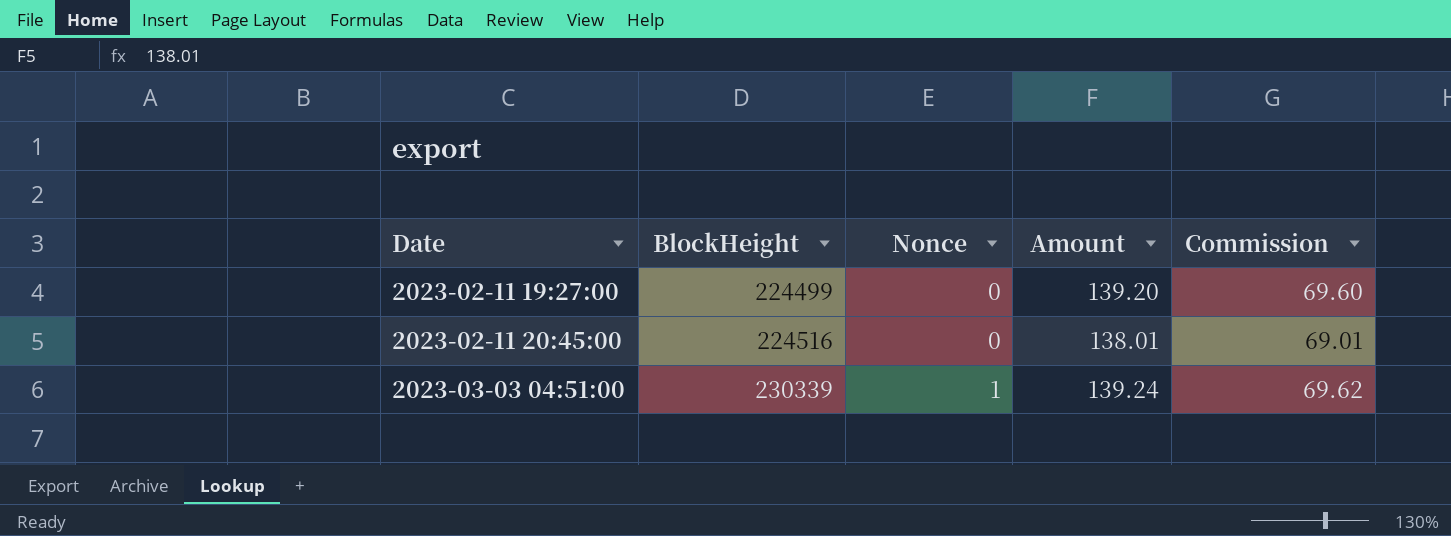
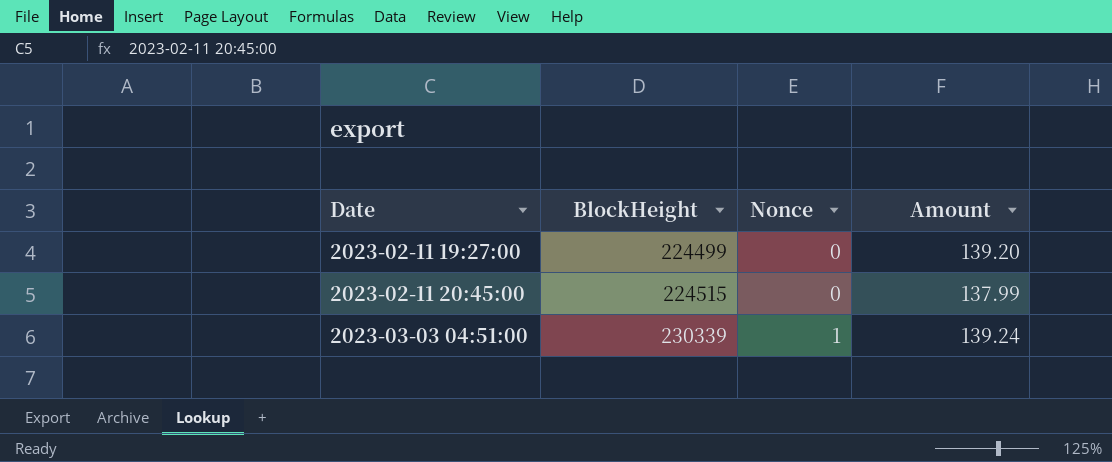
column Commission | formula: [Amount] * 0.5 -> none
2023-02-11 20:45:00 | BlockHeight: 224516 -> 224515
2023-02-11 20:45:00 | Amount: 138.01 -> 137.99

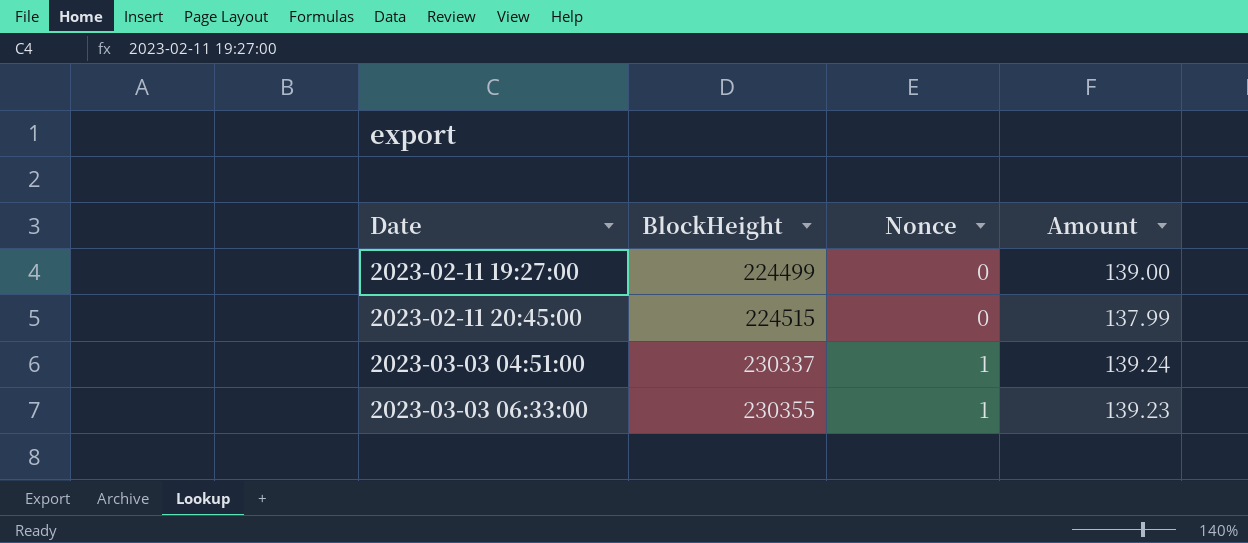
2023-02-11 19:27:00 | Amount: 139.20 -> 139.00
2023-03-03 04:51:00 | BlockHeight: 230339 -> 230337
row 2023-03-03 06:33:00: none -> 230355 | 1 | 139.23

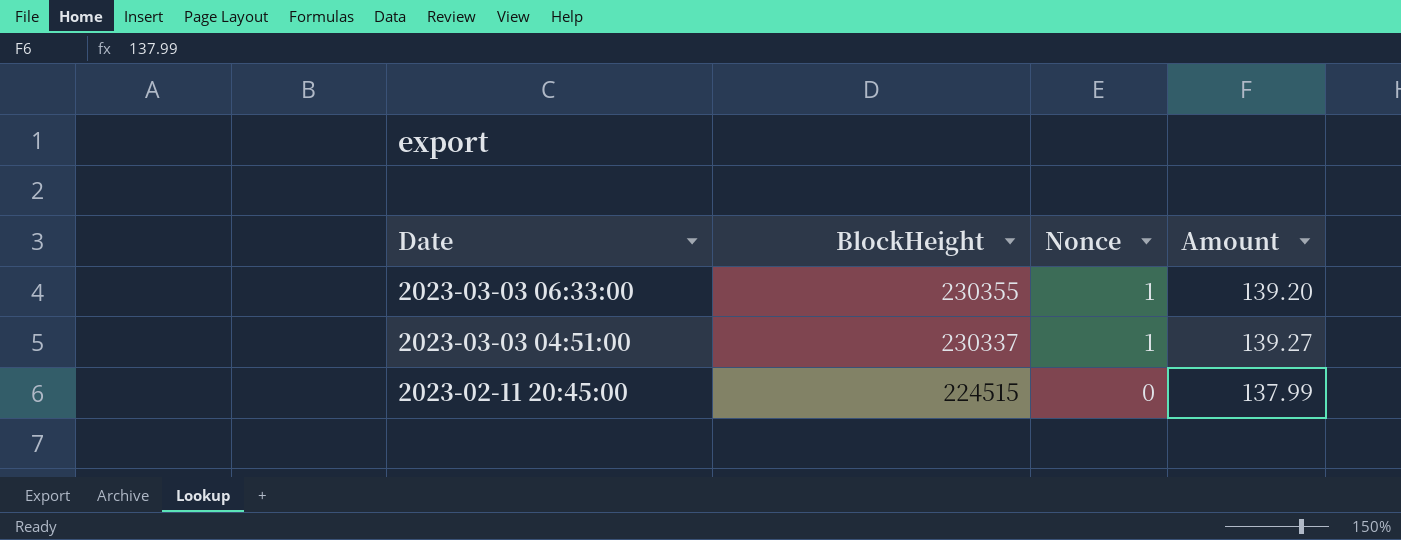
row order: Date ascending -> Date descending
row 2023-02-11 19:27:00: 224499 | 0 | 139.00 -> none
2023-03-03 06:33:00 | Amount: 139.23 -> 139.20
2023-03-03 04:51:00 | Amount: 139.24 -> 139.27

